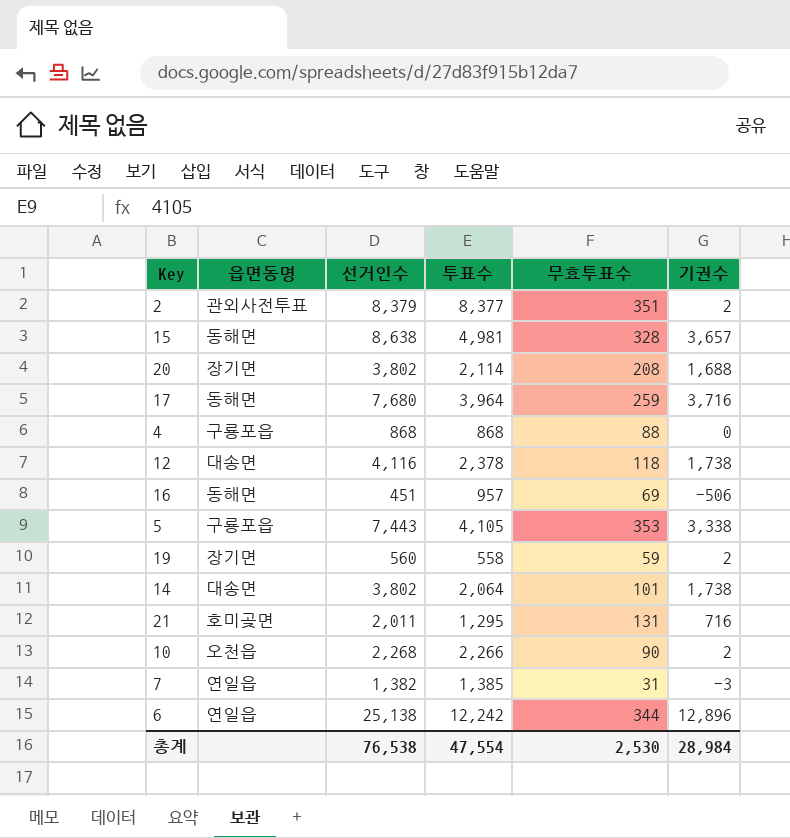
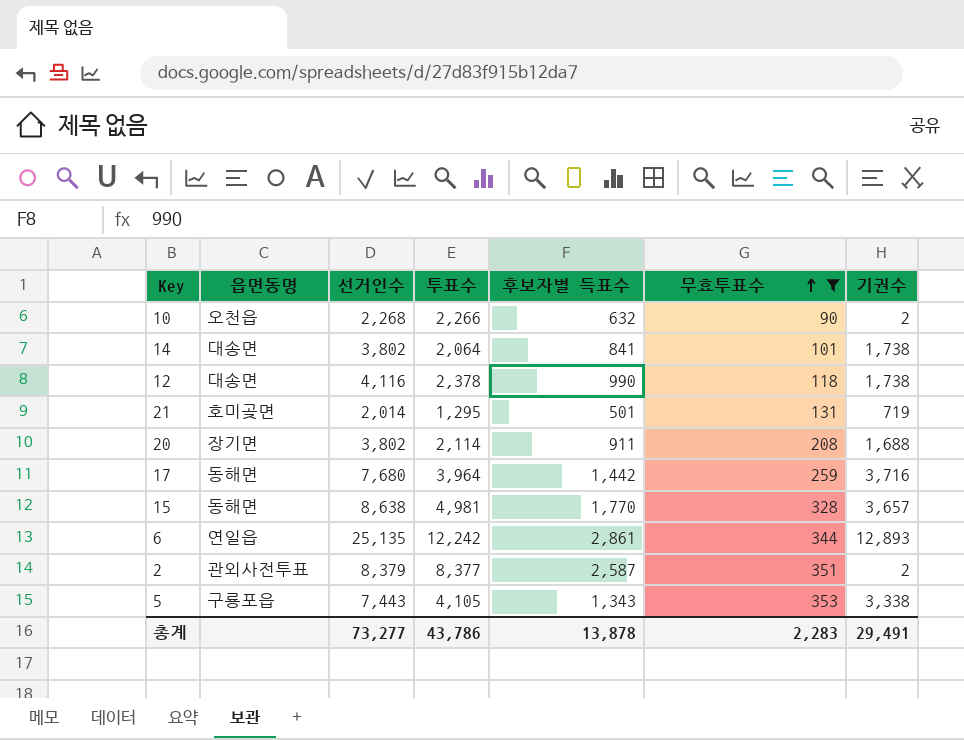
filter: none -> 무효투표수 >= 90
row order: none -> 무효투표수 ascending
column 후보자별 득표수 | position: none -> 5
21 | 선거인수: 2,011 -> 2,014
21 | 기권수: 716 -> 719
6 | 선거인수: 25,138 -> 25,135
6 | 기권수: 12,896 -> 12,893
총계 | 선거인수: 76,538 -> 73,277
총계 | 투표수: 47,554 -> 43,786
총계 | 무효투표수: 2,530 -> 2,283
총계 | 기권수: 28,984 -> 29,491

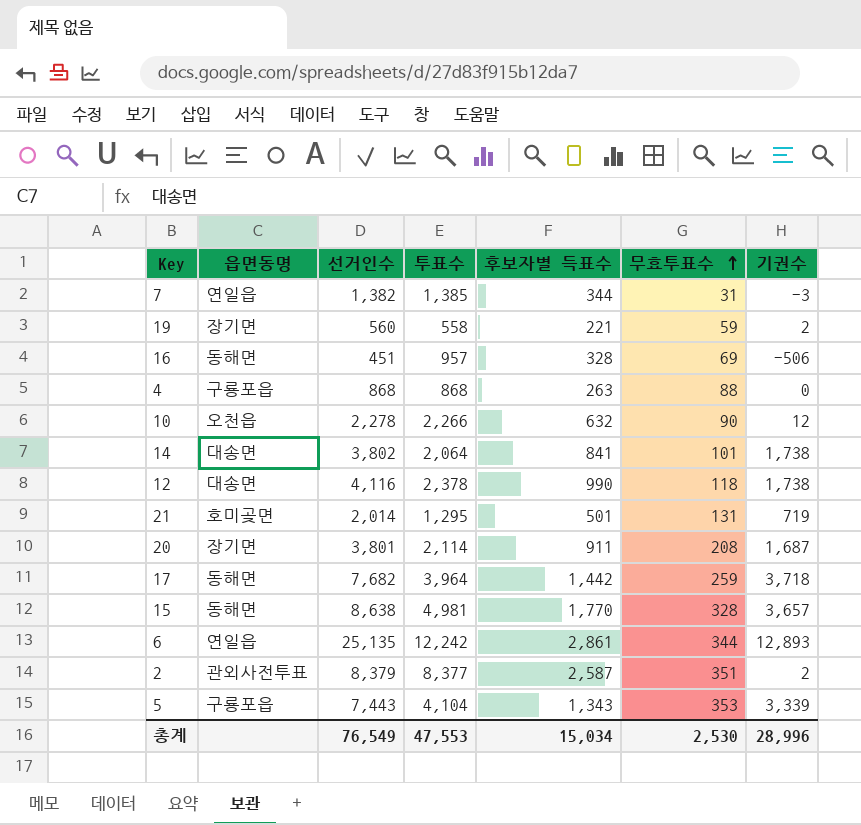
filter: 무효투표수 >= 90 -> none
10 | 선거인수: 2,268 -> 2,278
10 | 기권수: 2 -> 12
20 | 선거인수: 3,802 -> 3,801
20 | 기권수: 1,688 -> 1,687
17 | 선거인수: 7,680 -> 7,682
17 | 기권수: 3,716 -> 3,718
5 | 투표수: 4,105 -> 4,104
5 | 기권수: 3,338 -> 3,339
총계 | 선거인수: 73,277 -> 76,549
총계 | 투표수: 43,786 -> 47,553
총계 | 후보자별 득표수: 13,878 -> 15,034
총계 | 무효투표수: 2,283 -> 2,530
총계 | 기권수: 29,491 -> 28,996

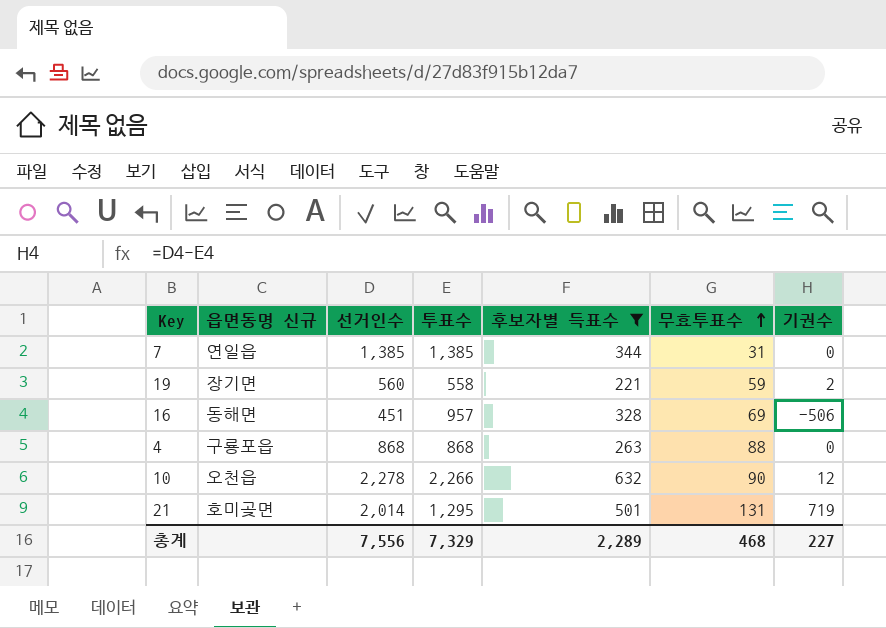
filter: none -> 후보자별 득표수 <= 632
column name: 읍면동명 -> 읍면동명 신규
7 | 선거인수: 1,382 -> 1,385
7 | 기권수: -3 -> 0
총계 | 선거인수: 76,549 -> 7,556
총계 | 투표수: 47,553 -> 7,329
총계 | 후보자별 득표수: 15,034 -> 2,289
총계 | 무효투표수: 2,530 -> 468
총계 | 기권수: 28,996 -> 227

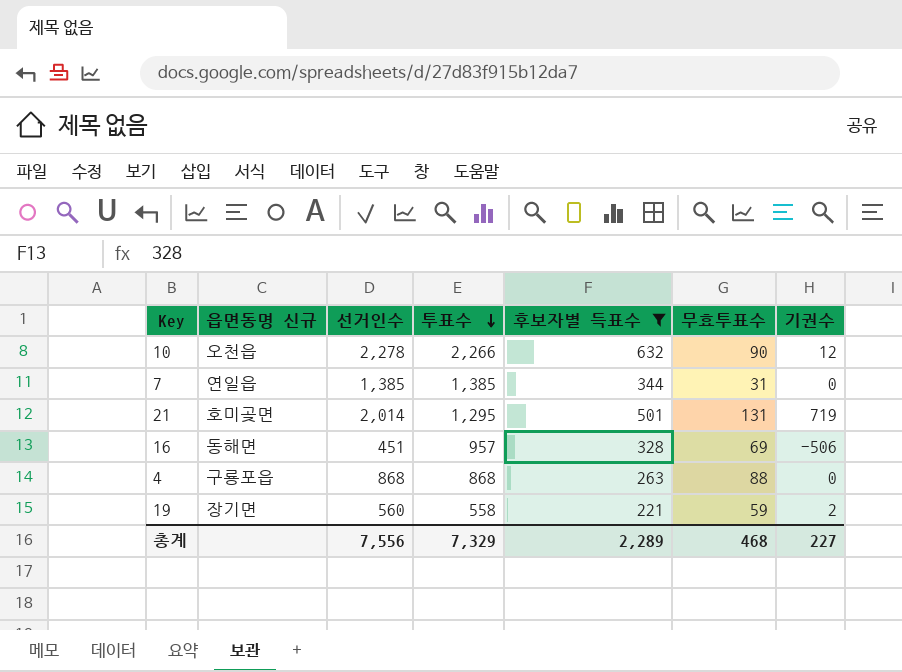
row order: 무효투표수 ascending -> 투표수 descending

